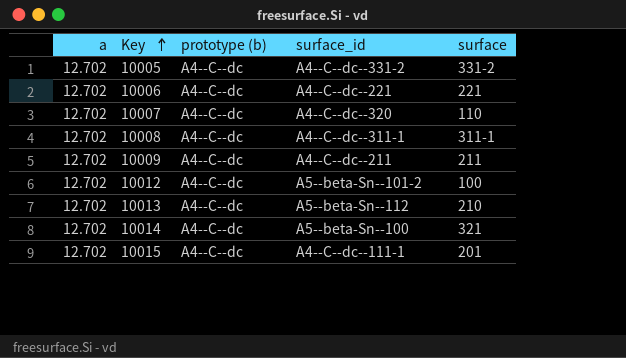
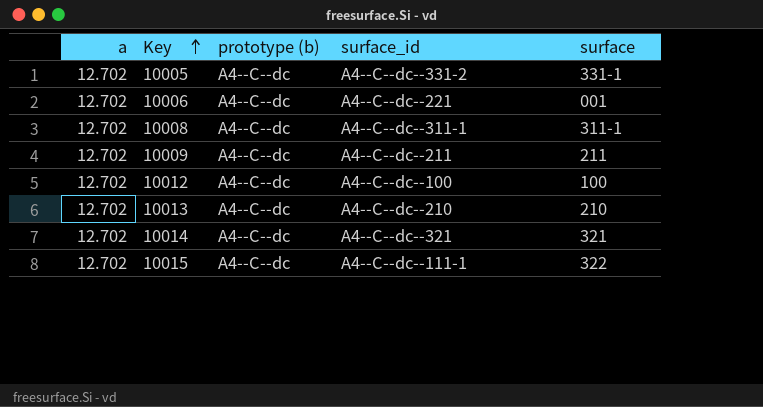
row 10007: 12.702 | A4--C--dc | A4--C--dc--320 | 110 -> none
10005 | surface: 331-2 -> 331-1
10006 | surface: 221 -> 001
10012 | surface_id: A5--beta-Sn--101-2 -> A4--C--dc--100
10013 | surface_id: A5--beta-Sn--112 -> A4--C--dc--210
10014 | surface_id: A5--beta-Sn--100 -> A4--C--dc--321
10015 | surface: 201 -> 322

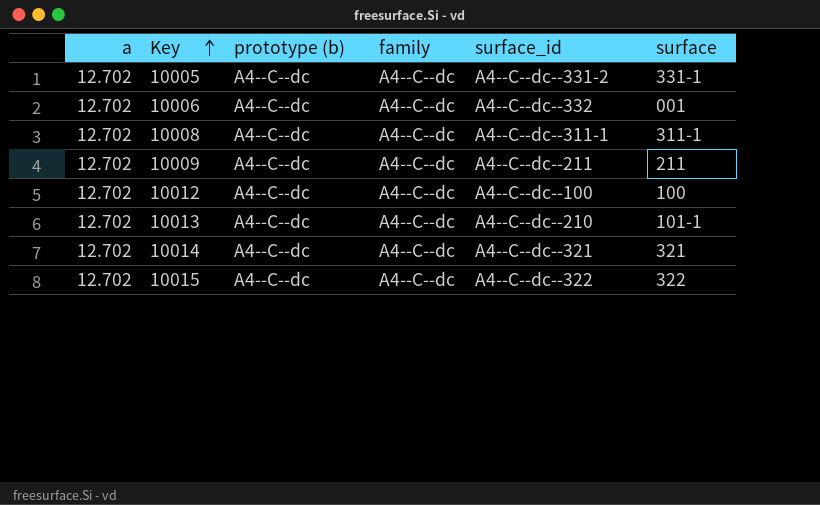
column family | position: none -> 4
10006 | surface_id: A4--C--dc--221 -> A4--C--dc--332
10013 | surface: 210 -> 101-1
10015 | surface_id: A4--C--dc--111-1 -> A4--C--dc--322

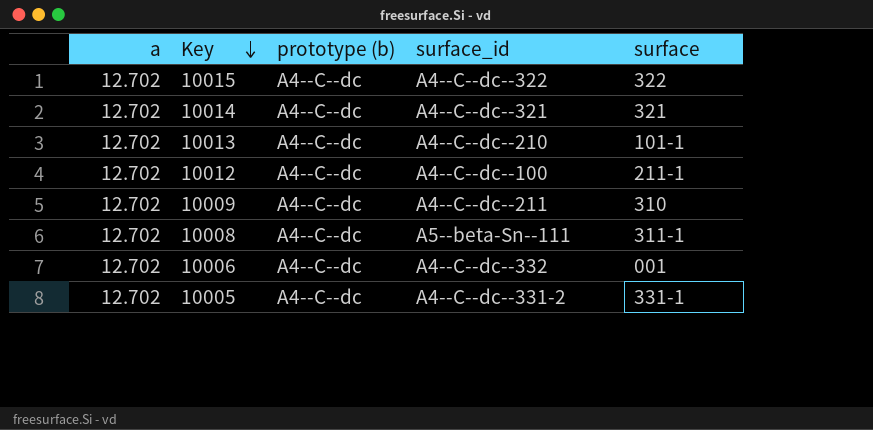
row order: Key ascending -> Key descending
column family | position: 4 -> none
10012 | surface: 100 -> 211-1
10009 | surface: 211 -> 310
10008 | surface_id: A4--C--dc--311-1 -> A5--beta-Sn--111

